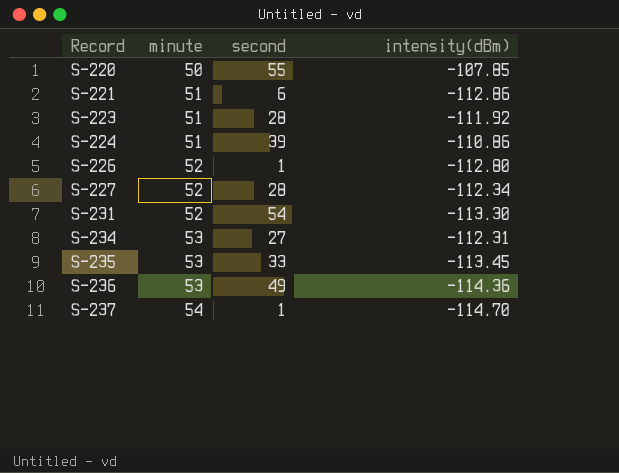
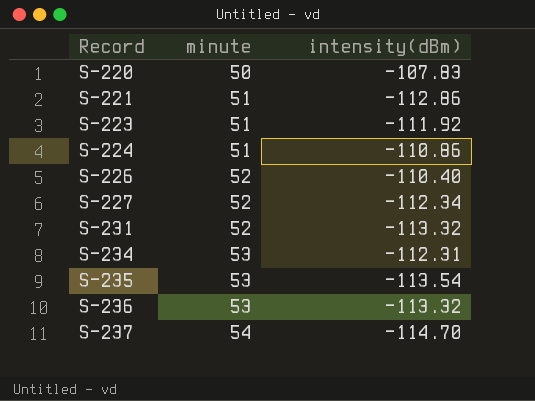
column second | position: 3 -> none
S-220 | intensity(dBm): -107.85 -> -107.83
S-226 | intensity(dBm): -112.80 -> -110.40
S-231 | intensity(dBm): -113.30 -> -113.32
S-235 | intensity(dBm): -113.45 -> -113.54
S-236 | intensity(dBm): -114.36 -> -113.32

